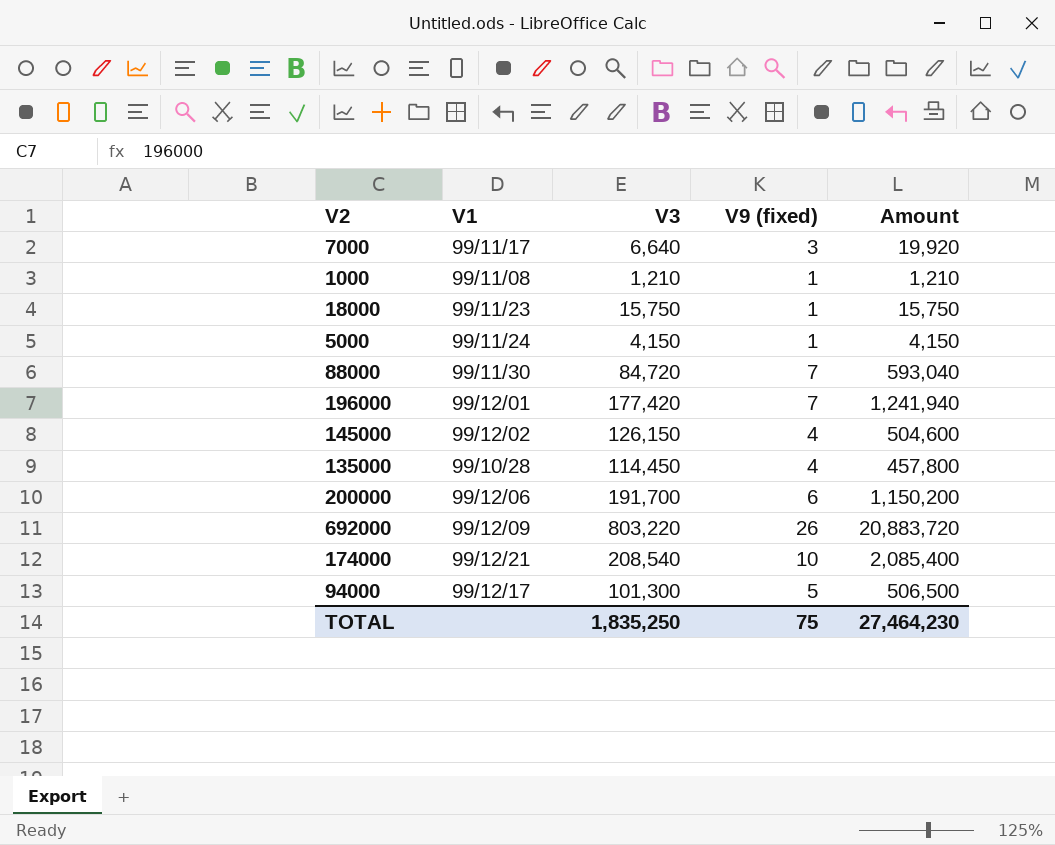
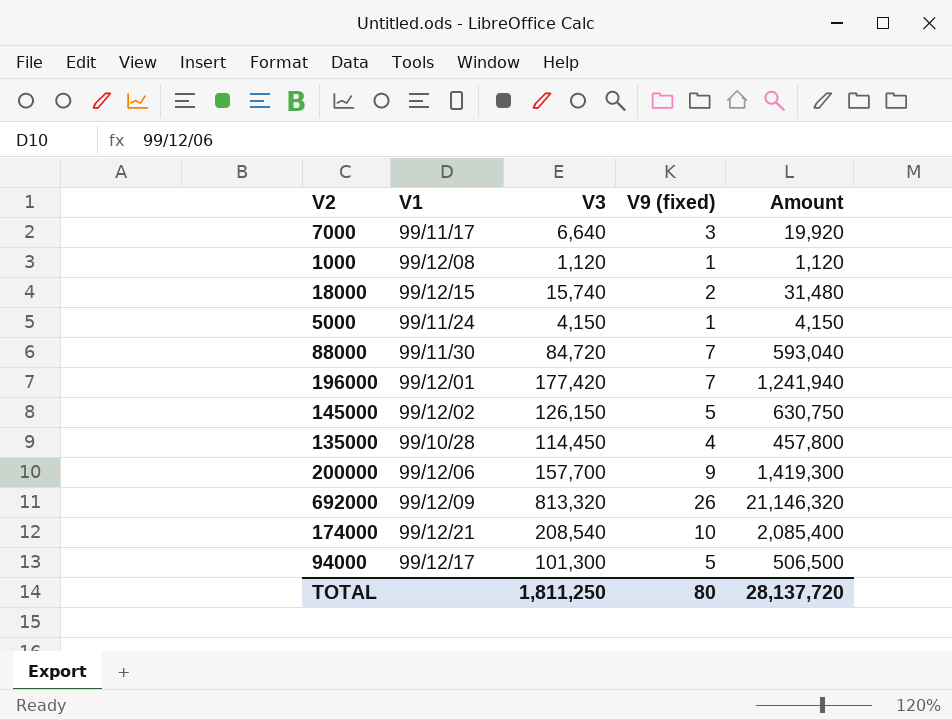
1000 | V1: 99/11/08 -> 99/12/08
1000 | V3: 1,210 -> 1,120
1000 | Amount: 1,210 -> 1,120
18000 | V1: 99/11/23 -> 99/12/15
18000 | V3: 15,750 -> 15,740
18000 | V9 (fixed): 1 -> 2
18000 | Amount: 15,750 -> 31,480
145000 | V9 (fixed): 4 -> 5
145000 | Amount: 504,600 -> 630,750
200000 | V3: 191,700 -> 157,700
200000 | V9 (fixed): 6 -> 9
200000 | Amount: 1,150,200 -> 1,419,300
692000 | V3: 803,220 -> 813,320
692000 | Amount: 20,883,720 -> 21,146,320
TOTAL | V3: 1,835,250 -> 1,811,250
TOTAL | V9 (fixed): 75 -> 80
TOTAL | Amount: 27,464,230 -> 28,137,720

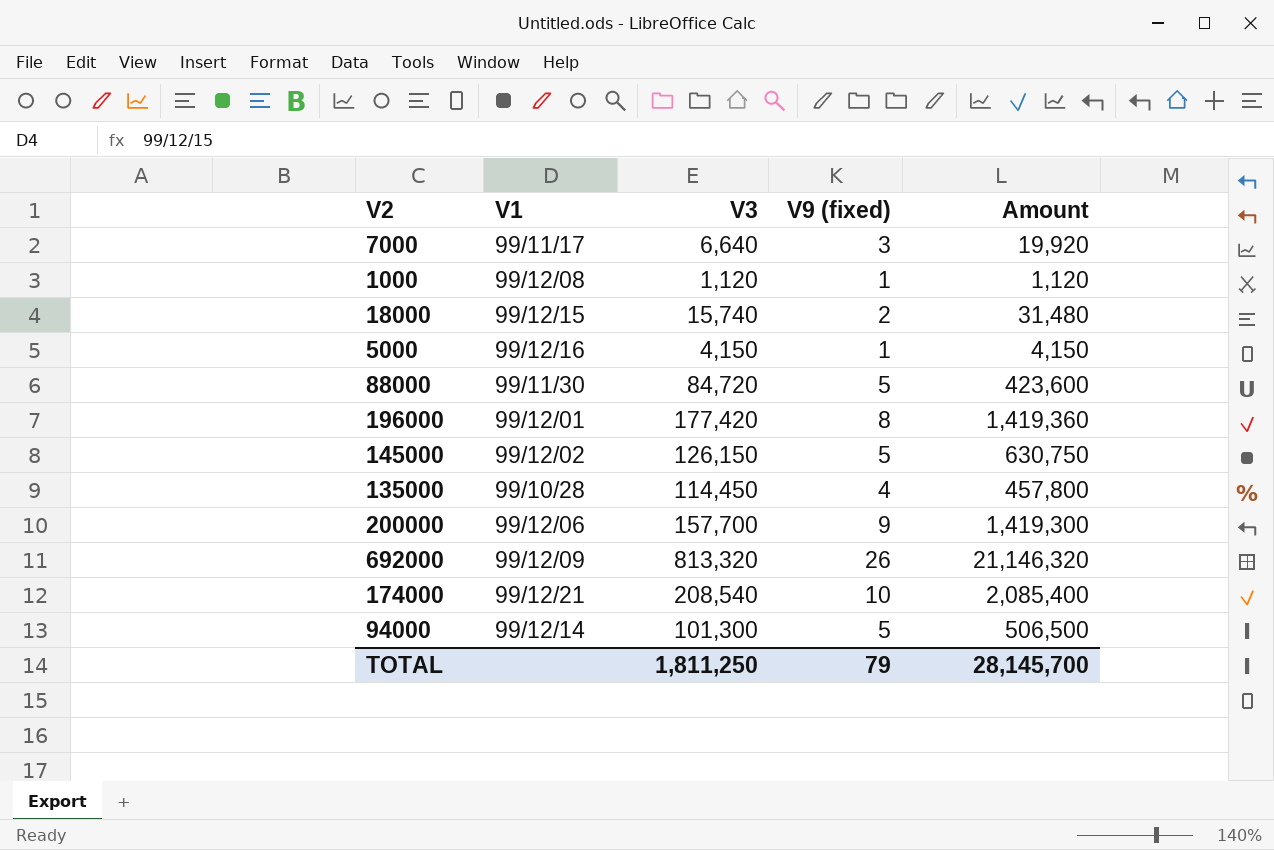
5000 | V1: 99/11/24 -> 99/12/16
88000 | V9 (fixed): 7 -> 5
88000 | Amount: 593,040 -> 423,600
196000 | V9 (fixed): 7 -> 8
196000 | Amount: 1,241,940 -> 1,419,360
94000 | V1: 99/12/17 -> 99/12/14
TOTAL | V9 (fixed): 80 -> 79
TOTAL | Amount: 28,137,720 -> 28,145,700

